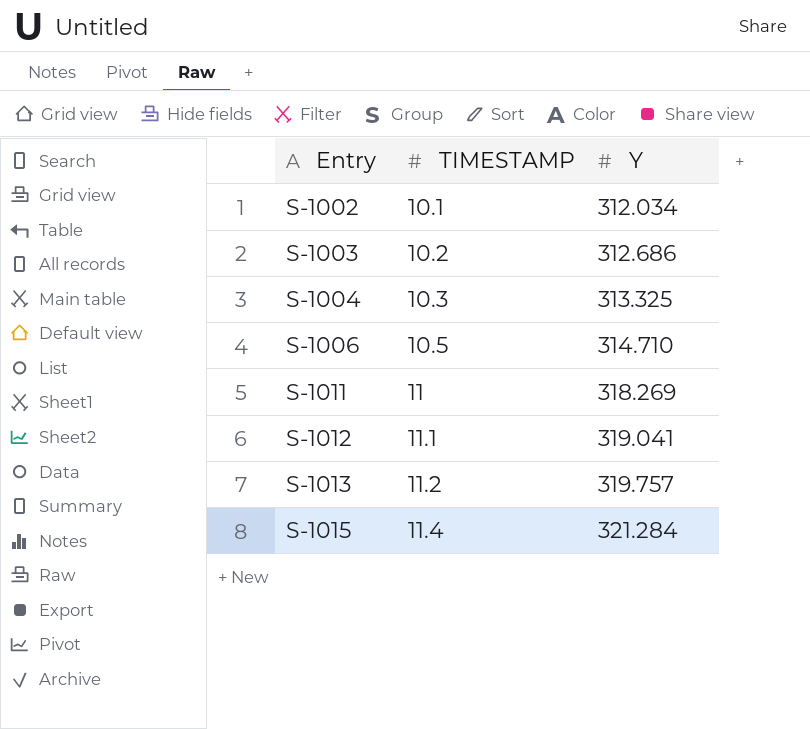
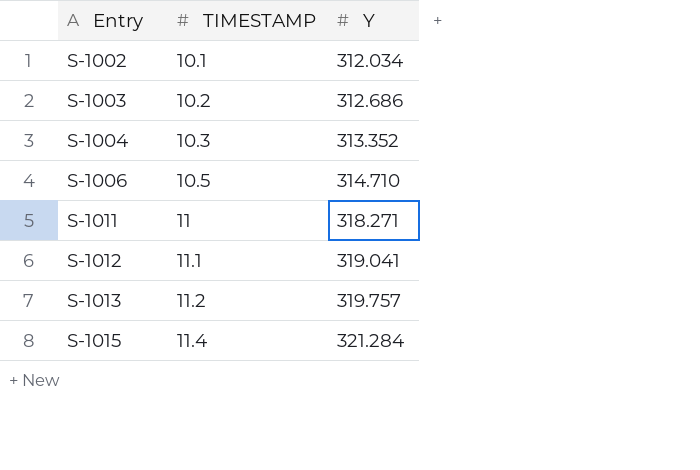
S-1004 | Y: 313.325 -> 313.352
S-1011 | Y: 318.269 -> 318.271

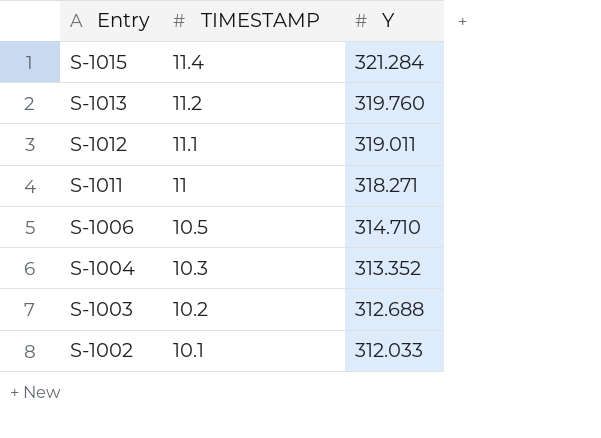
row order: Entry ascending -> Entry descending
S-1013 | Y: 319.757 -> 319.760
S-1012 | Y: 319.041 -> 319.011
S-1003 | Y: 312.686 -> 312.688
S-1002 | Y: 312.034 -> 312.033

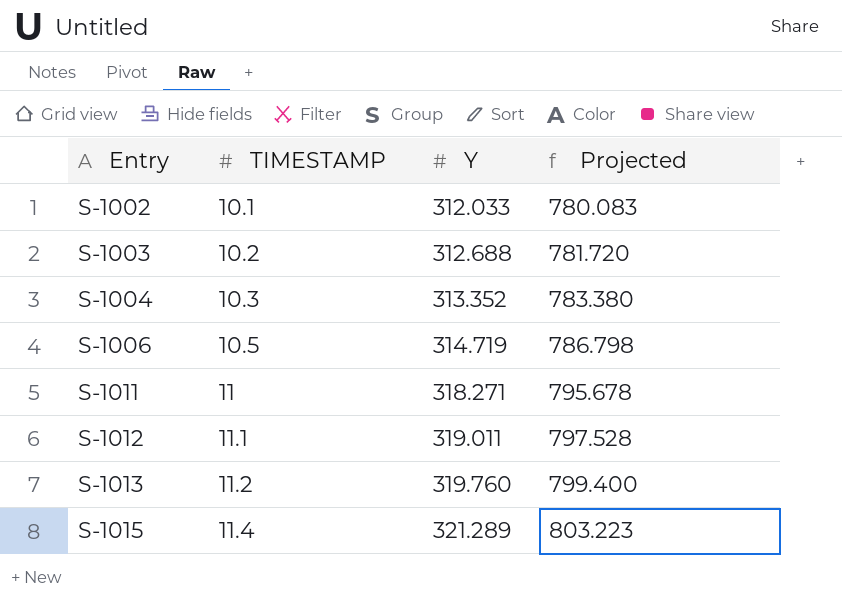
row order: Entry descending -> Entry ascending
column Projected | formula: none -> [Y] * 2.5
S-1006 | Y: 314.710 -> 314.719
S-1015 | Y: 321.284 -> 321.289

